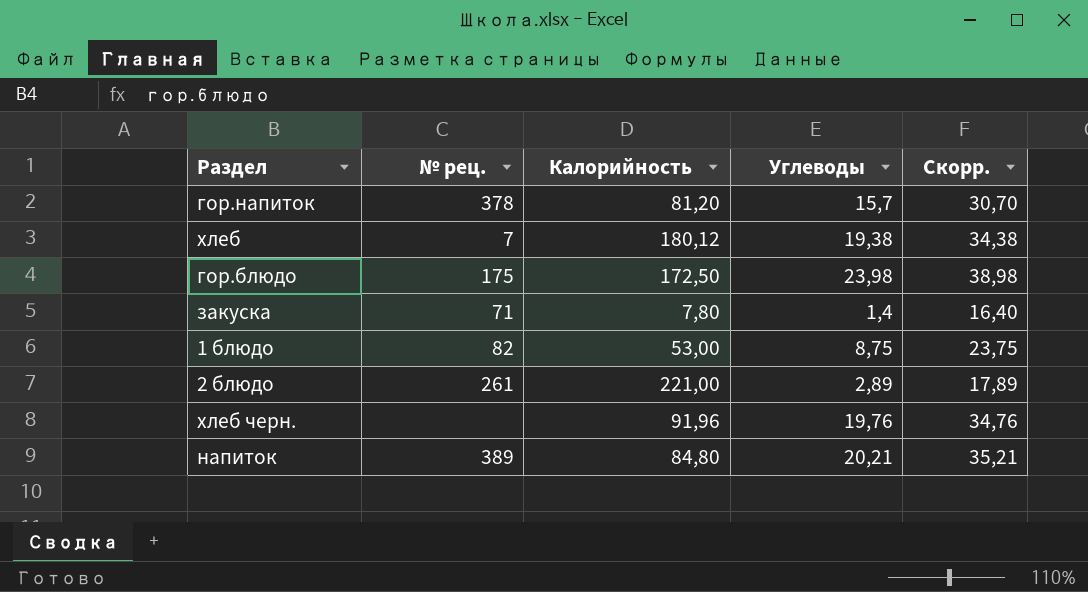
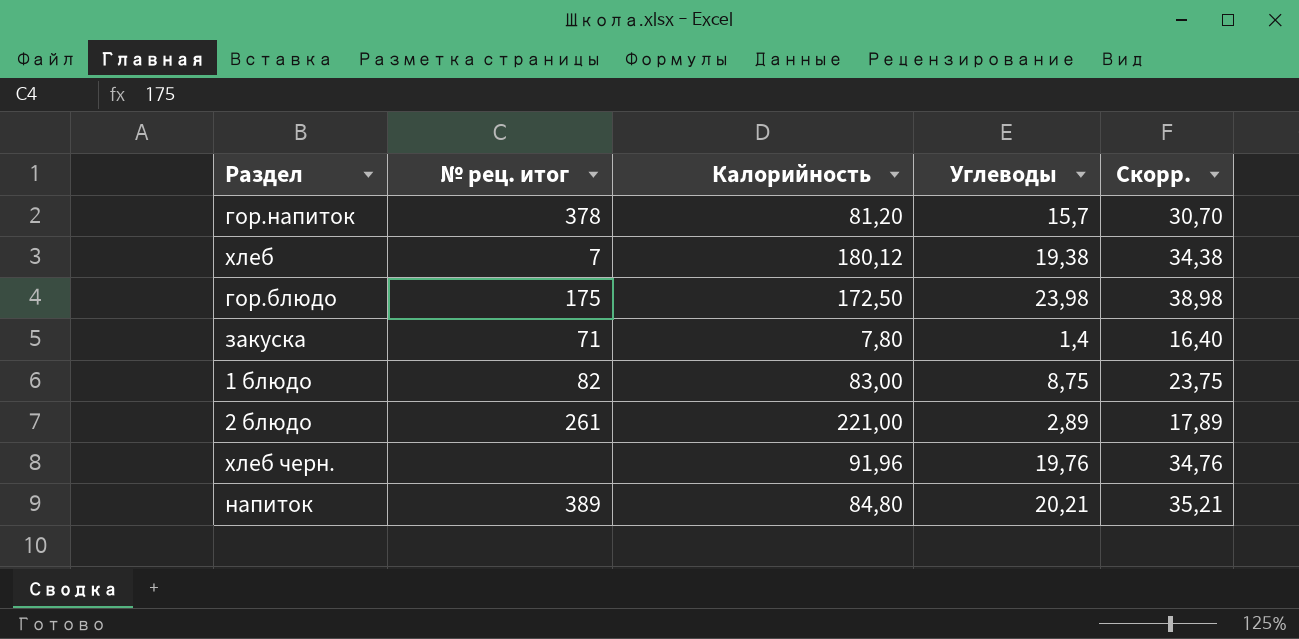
column name: № рец. -> № рец. итог
1 блюдо | Калорийность: 53,00 -> 83,00

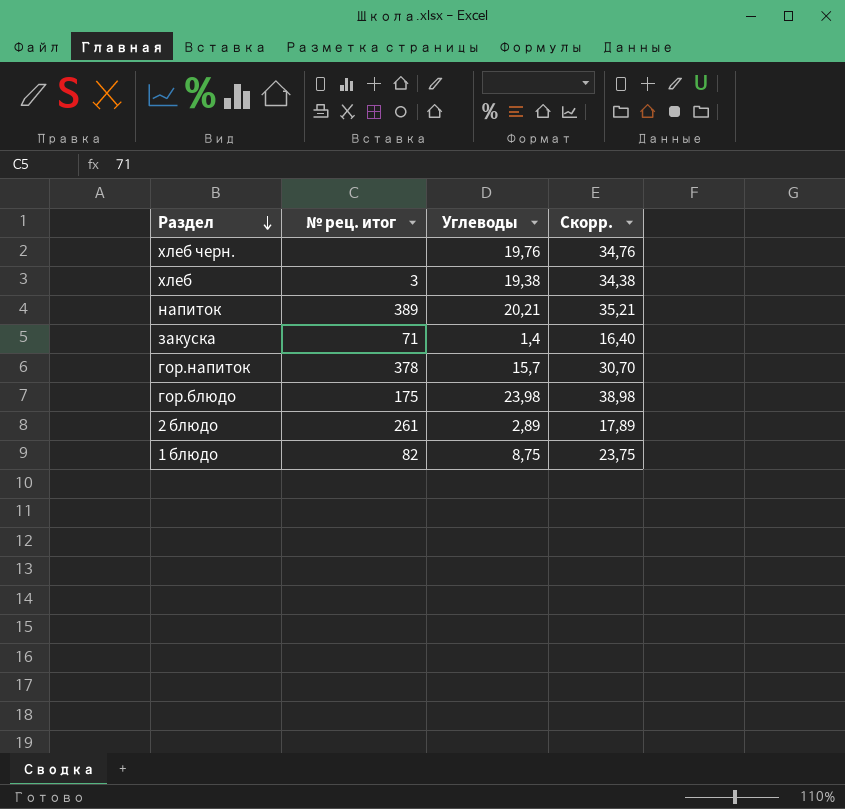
row order: none -> Раздел descending
column Калорийность | position: 3 -> none
хлеб | № рец. итог: 7 -> 3

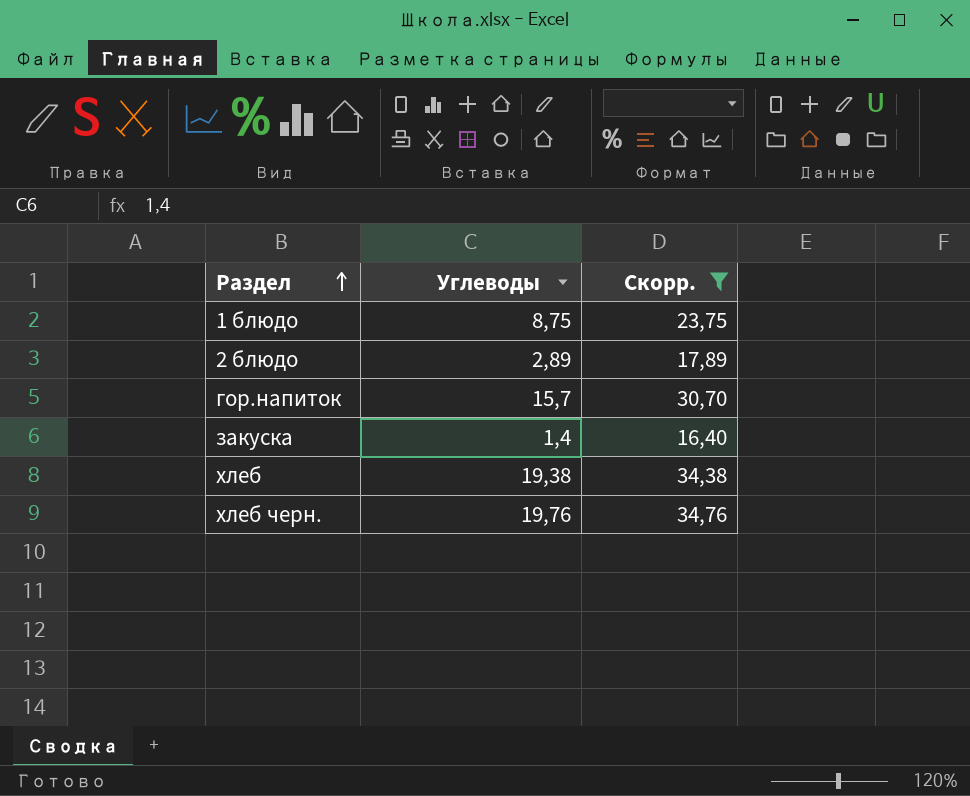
filter: none -> Скорр. <= 34,76
row order: Раздел descending -> Раздел ascending
column № рец. итог | position: 2 -> none

